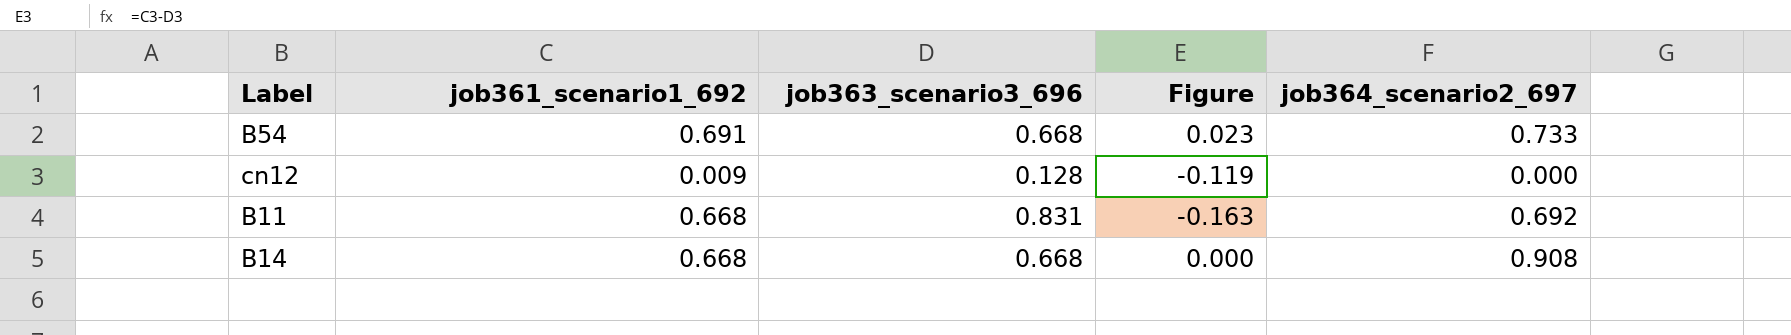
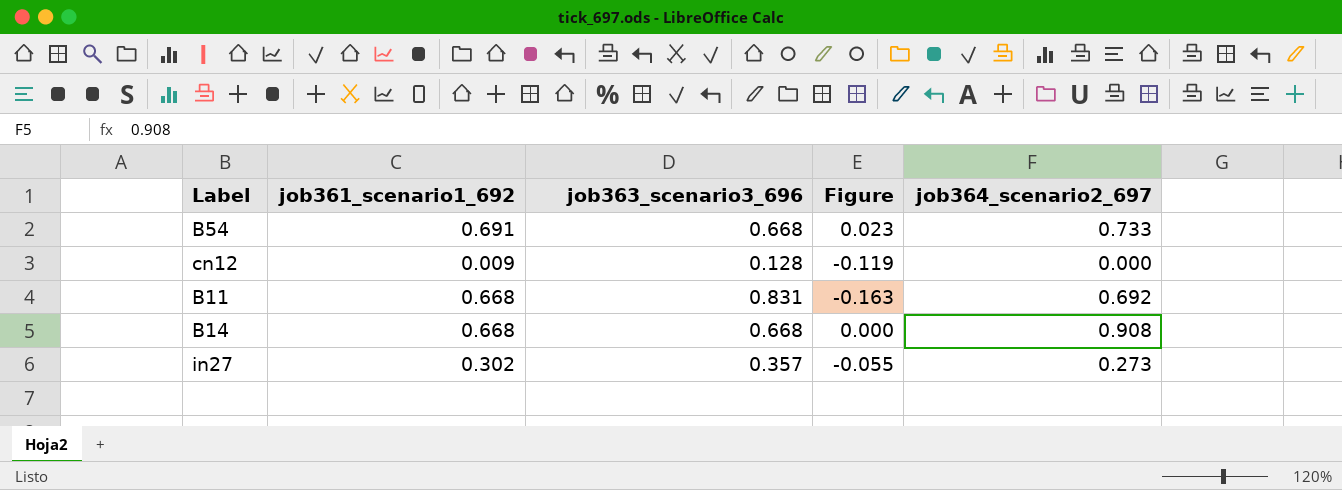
row in27: none -> 0.302 | 0.357 | -0.055 | 0.273

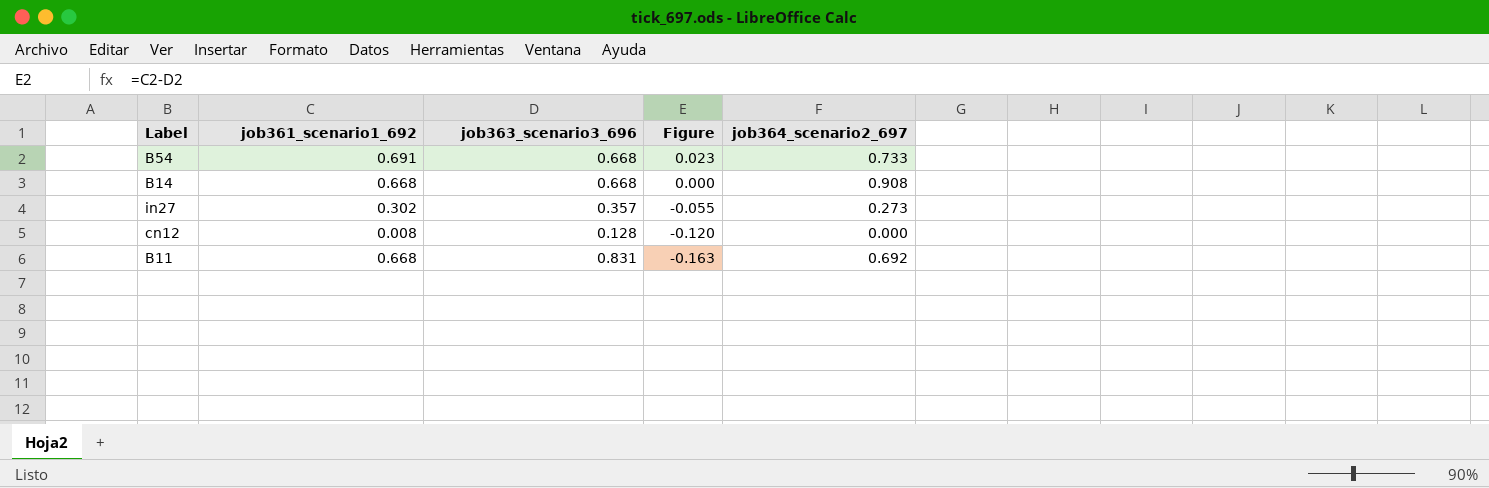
row order: none -> Figure descending
cn12 | job361_scenario1_692: 0.009 -> 0.008
cn12 | Figure: -0.119 -> -0.120

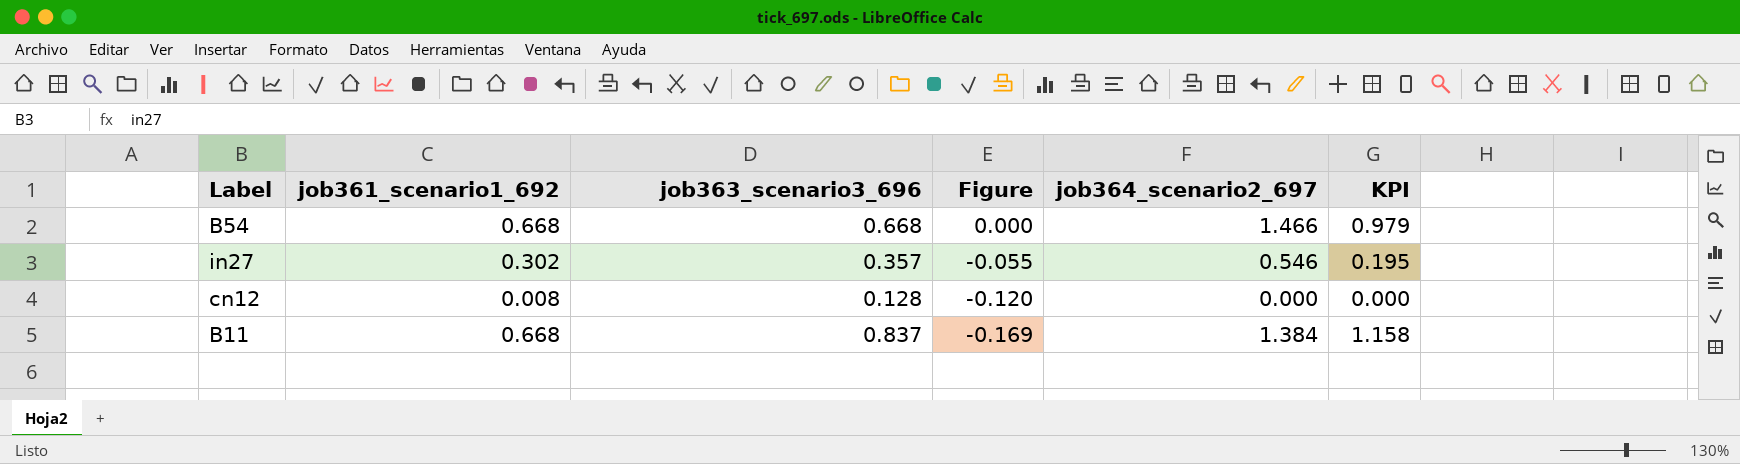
column KPI | formula: none -> [job363_scenario3_696] * [job364_scenario2_697]
row B14: 0.668 | 0.668 | 0.000 | 0.908 -> none
B54 | job361_scenario1_692: 0.691 -> 0.668
B54 | Figure: 0.023 -> 0.000
B54 | job364_scenario2_697: 0.733 -> 1.466
in27 | job364_scenario2_697: 0.273 -> 0.546
B11 | job363_scenario3_696: 0.831 -> 0.837
B11 | Figure: -0.163 -> -0.169
B11 | job364_scenario2_697: 0.692 -> 1.384

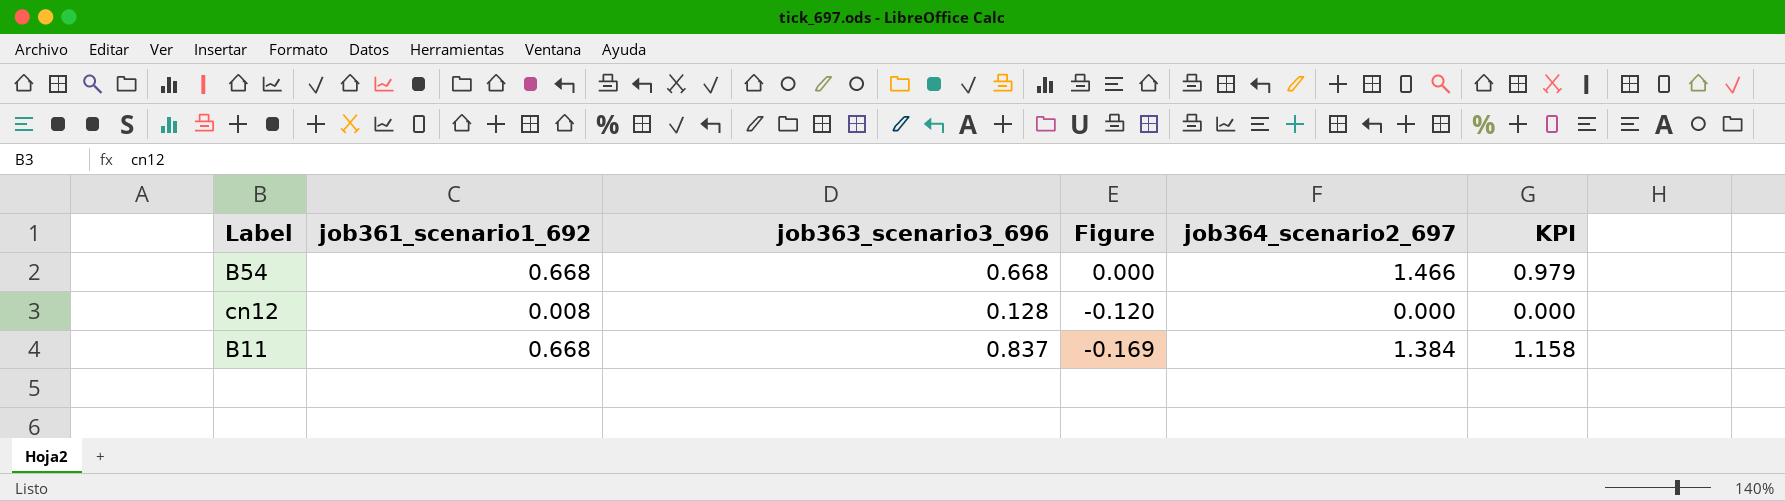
row in27: 0.302 | 0.357 | -0.055 | 0.546 | 0.195 -> none

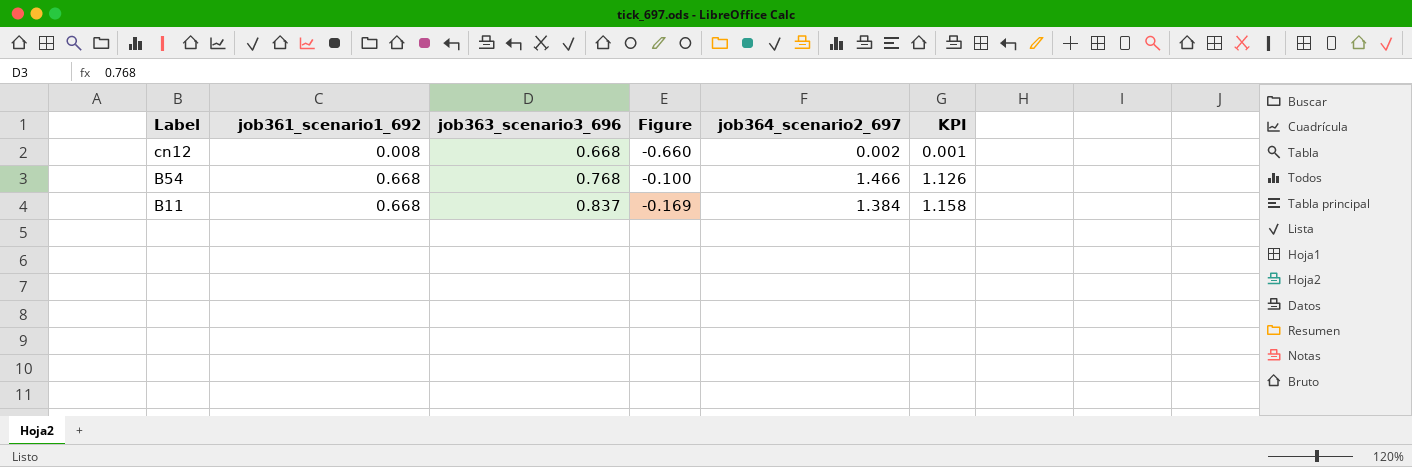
row order: Figure descending -> Label descending
cn12 | job363_scenario3_696: 0.128 -> 0.668
cn12 | Figure: -0.120 -> -0.660
cn12 | job364_scenario2_697: 0.000 -> 0.002
cn12 | KPI: 0.000 -> 0.001
B54 | job363_scenario3_696: 0.668 -> 0.768
B54 | Figure: 0.000 -> -0.100
B54 | KPI: 0.979 -> 1.126

